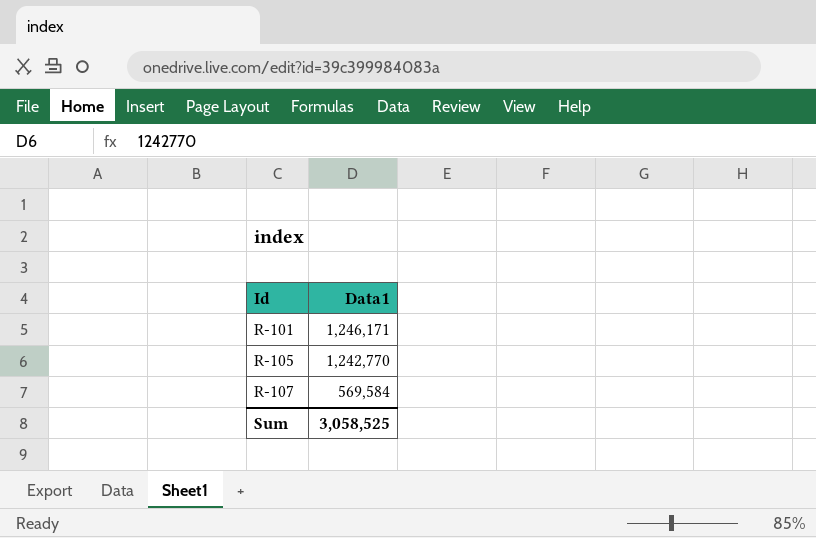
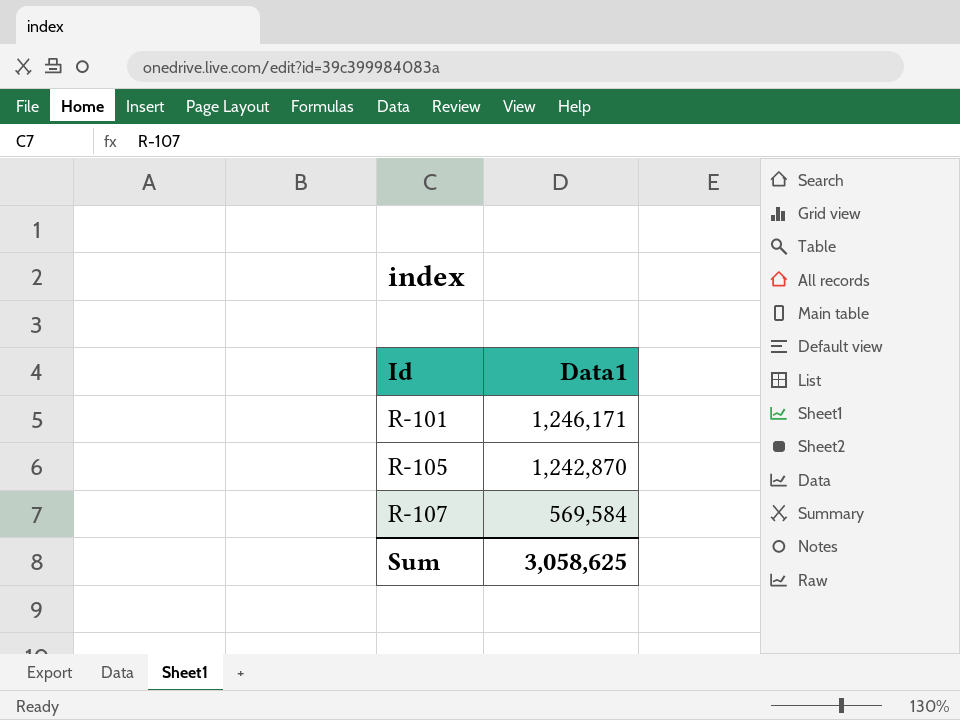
R-105 | Data1: 1,242,770 -> 1,242,870
Sum | Data1: 3,058,525 -> 3,058,625

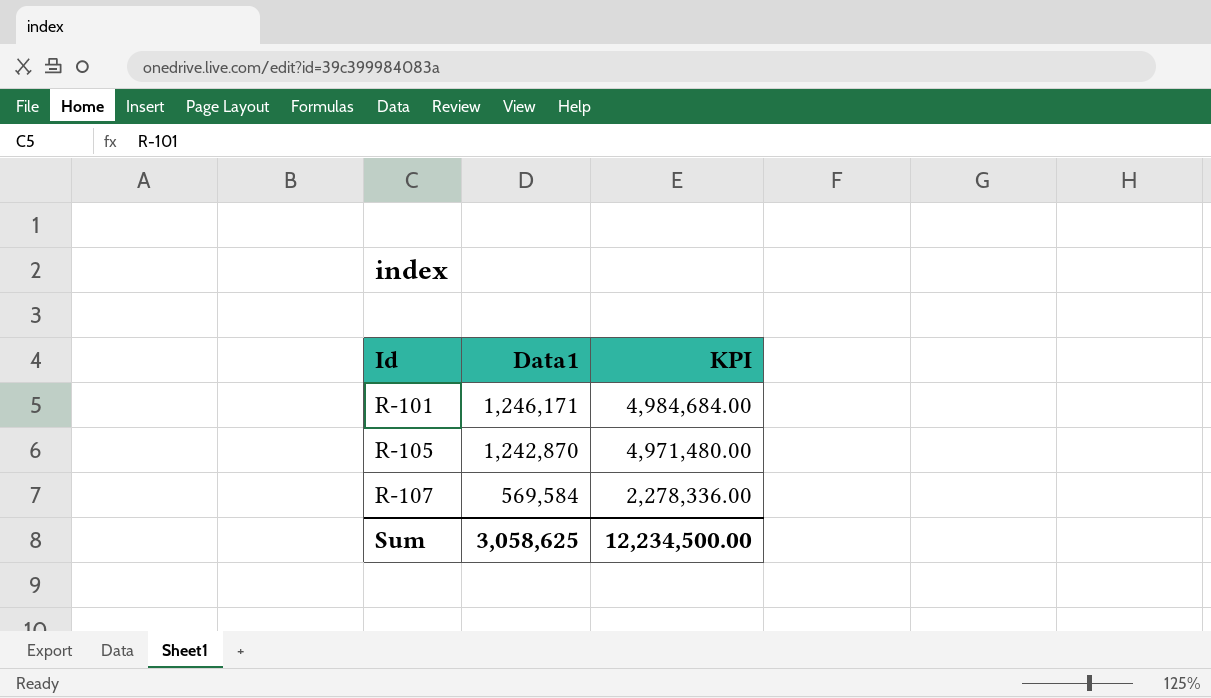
column KPI | formula: none -> [Data1] * 4

